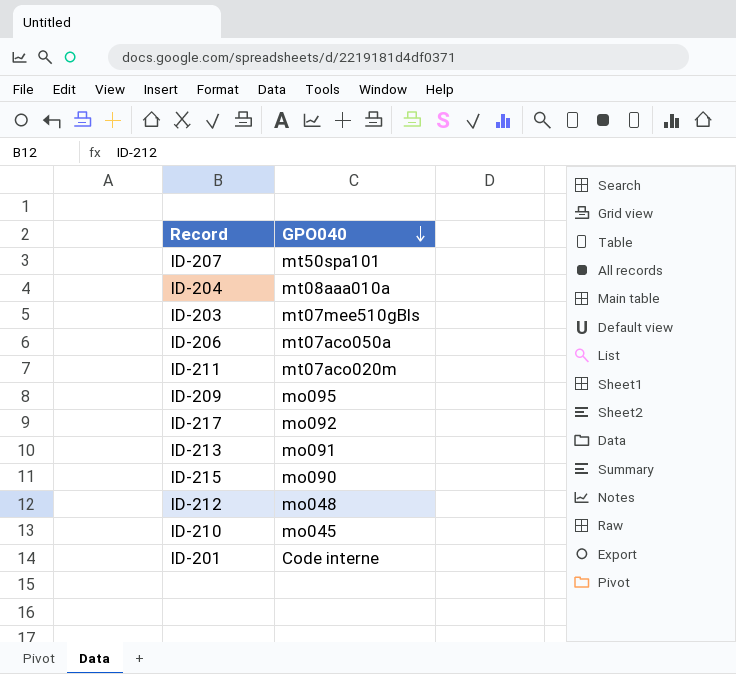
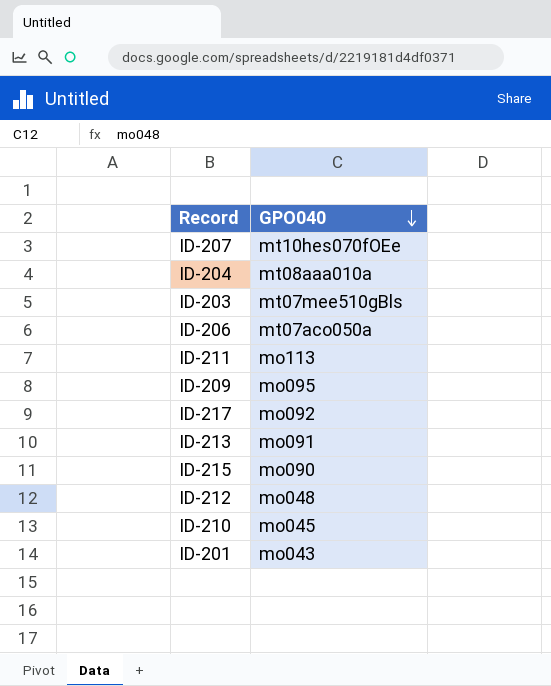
ID-207 | GPO040: mt50spa101 -> mt10hes070fOEe
ID-211 | GPO040: mt07aco020m -> mo113
ID-201 | GPO040: Code interne -> mo043

